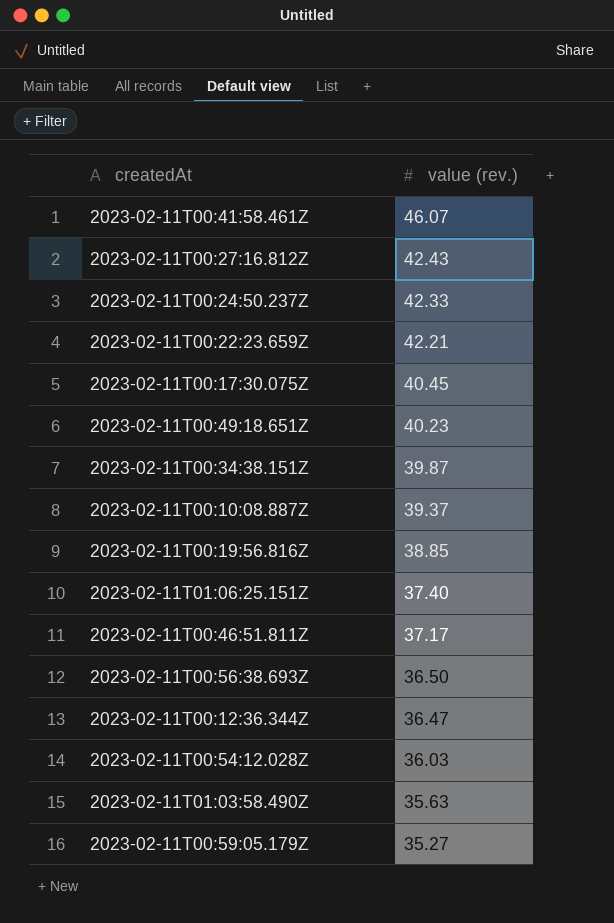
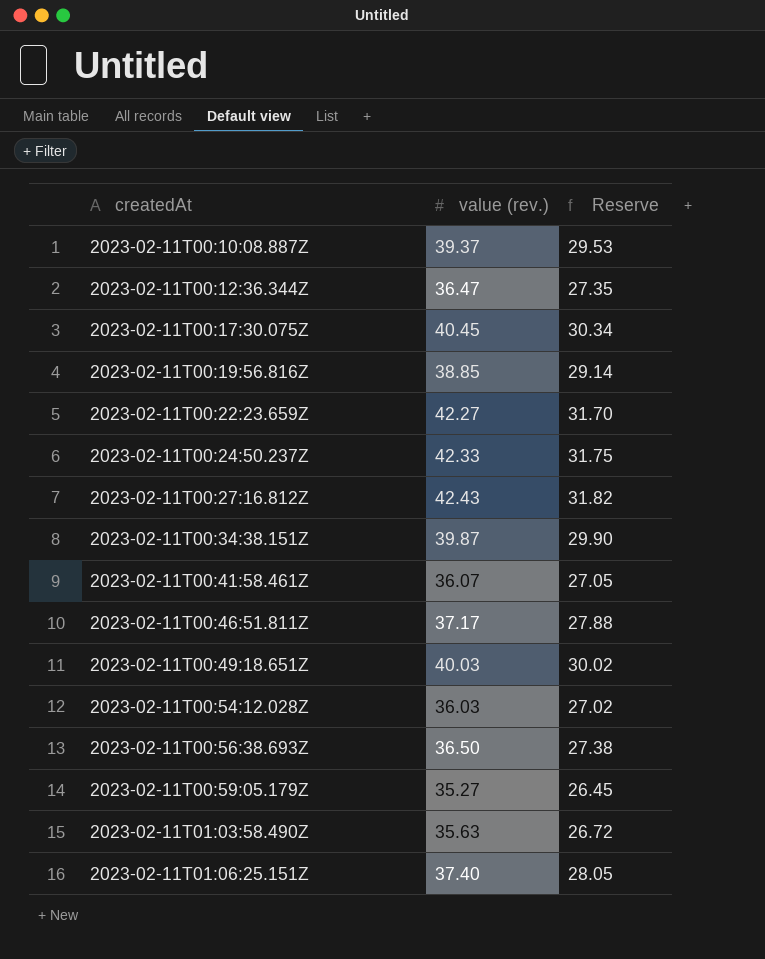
row order: value (rev.) descending -> createdAt ascending
column Reserve | formula: none -> [value (rev.)] * 0.75
2023-02-11T00:22:23.659Z | value (rev.): 42.21 -> 42.27
2023-02-11T00:41:58.461Z | value (rev.): 46.07 -> 36.07
2023-02-11T00:49:18.651Z | value (rev.): 40.23 -> 40.03

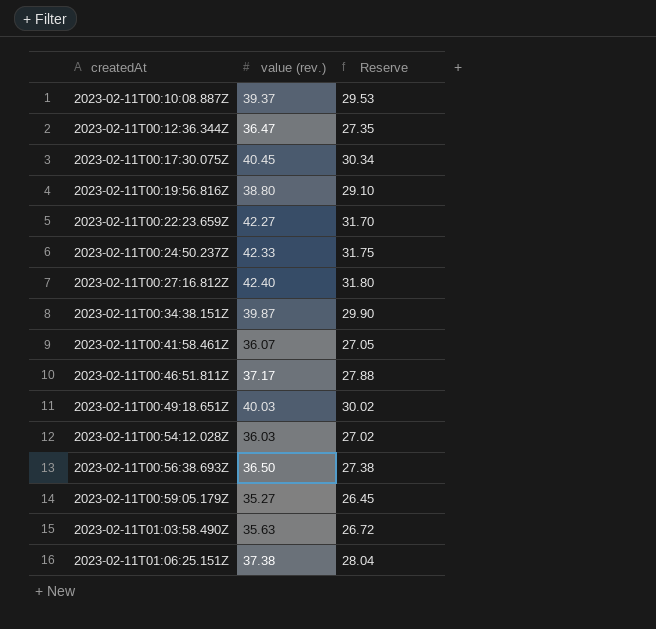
2023-02-11T00:19:56.816Z | value (rev.): 38.85 -> 38.80
2023-02-11T00:19:56.816Z | Reserve: 29.14 -> 29.10
2023-02-11T00:27:16.812Z | value (rev.): 42.43 -> 42.40
2023-02-11T00:27:16.812Z | Reserve: 31.82 -> 31.80
2023-02-11T01:06:25.151Z | value (rev.): 37.40 -> 37.38
2023-02-11T01:06:25.151Z | Reserve: 28.05 -> 28.04

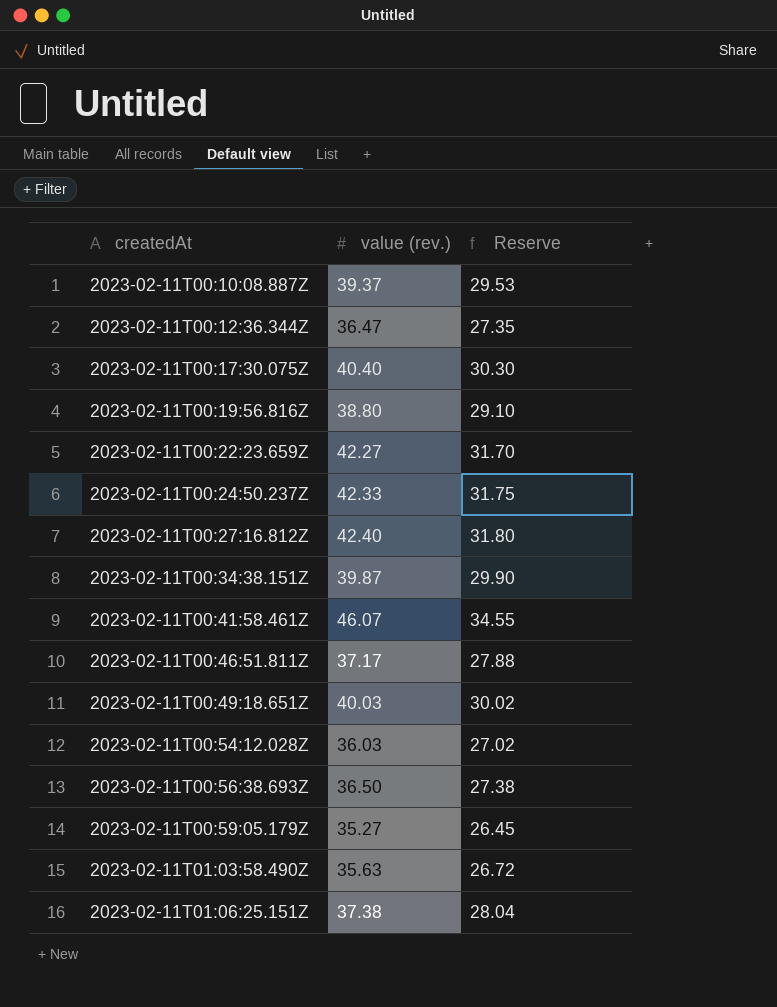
2023-02-11T00:17:30.075Z | value (rev.): 40.45 -> 40.40
2023-02-11T00:17:30.075Z | Reserve: 30.34 -> 30.30
2023-02-11T00:41:58.461Z | value (rev.): 36.07 -> 46.07
2023-02-11T00:41:58.461Z | Reserve: 27.05 -> 34.55

